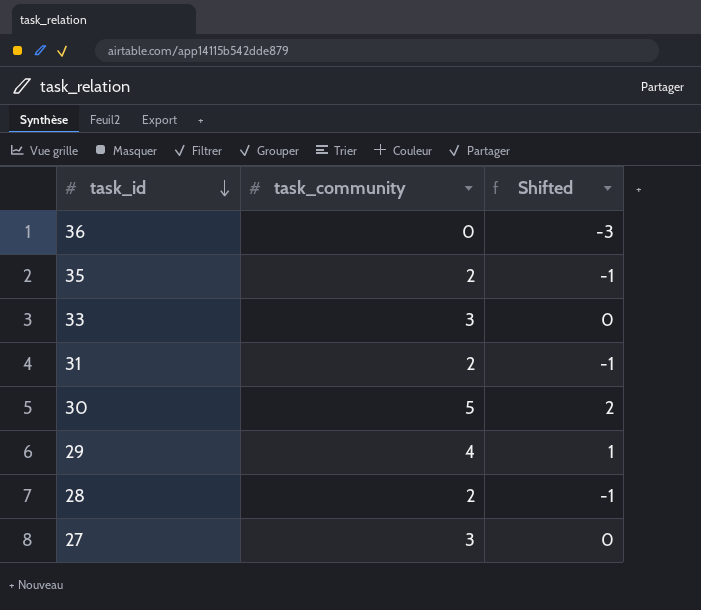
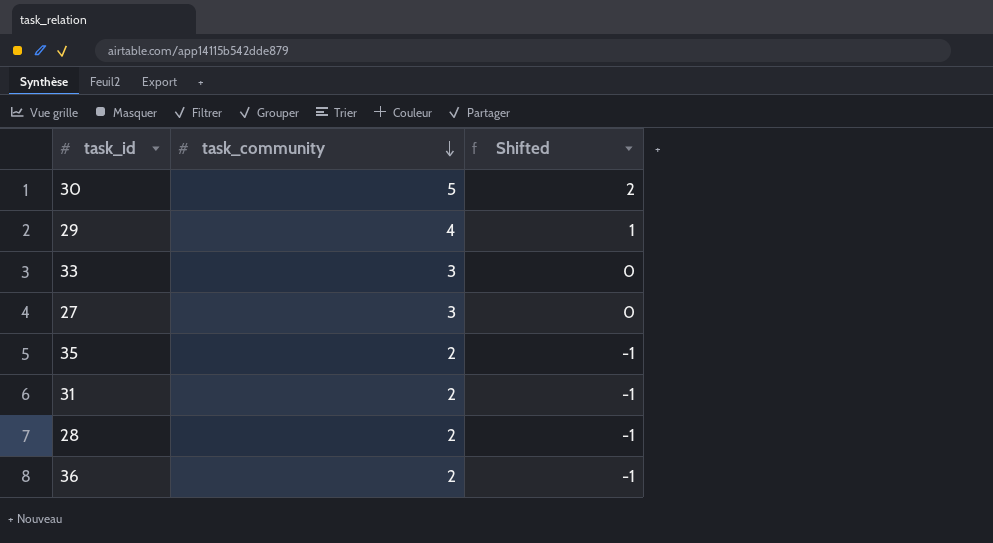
row order: task_id descending -> task_community descending
36 | task_community: 0 -> 2
36 | Shifted: -3 -> -1

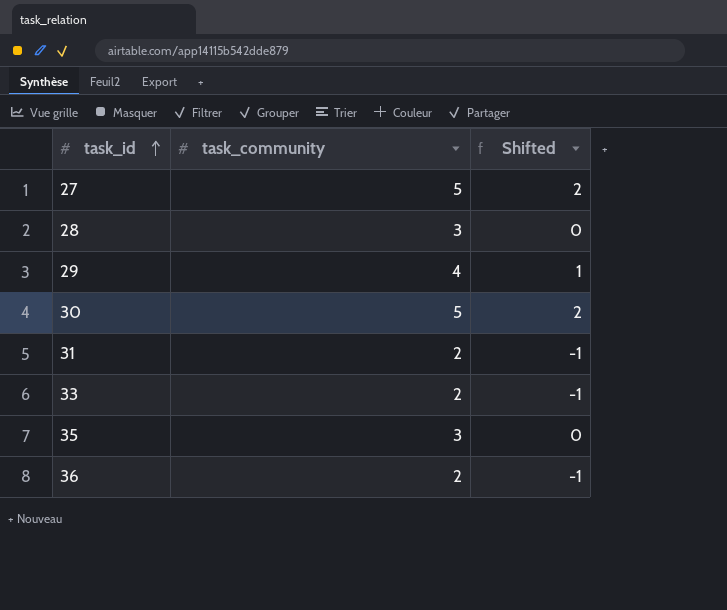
row order: task_community descending -> task_id ascending
27 | task_community: 3 -> 5
27 | Shifted: 0 -> 2
28 | task_community: 2 -> 3
28 | Shifted: -1 -> 0
33 | task_community: 3 -> 2
33 | Shifted: 0 -> -1
35 | task_community: 2 -> 3
35 | Shifted: -1 -> 0

